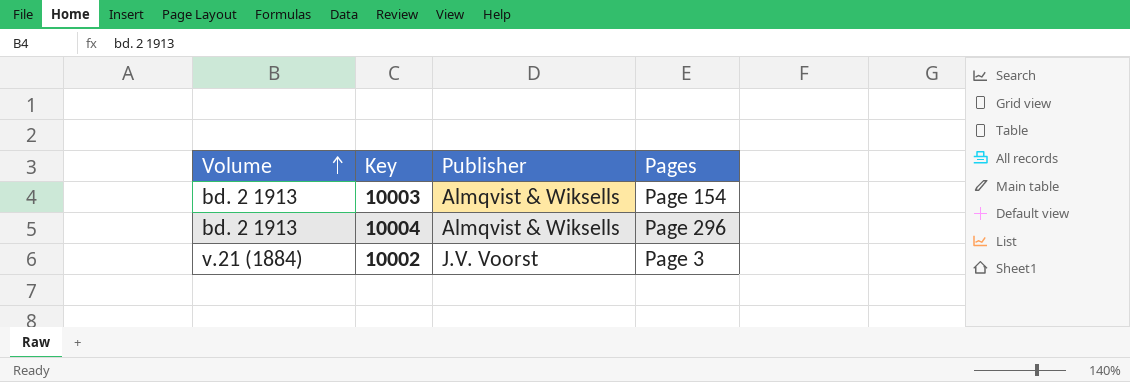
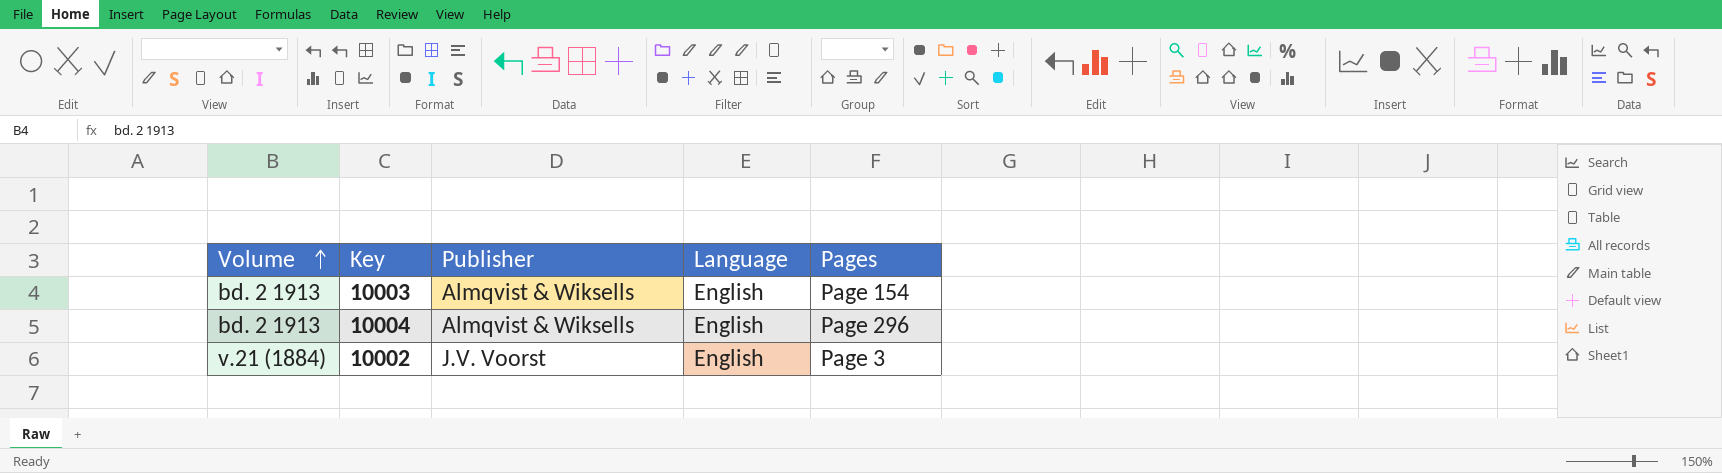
column Language | position: none -> 4

